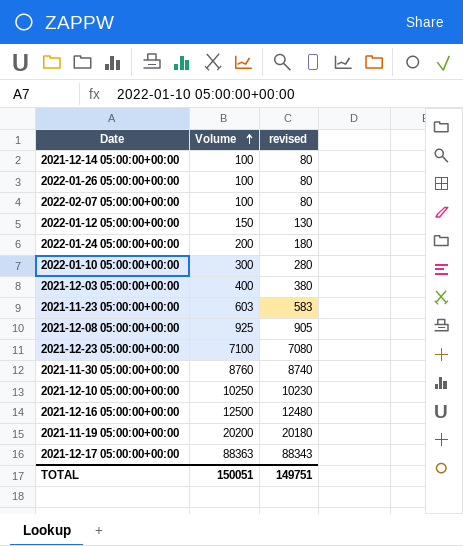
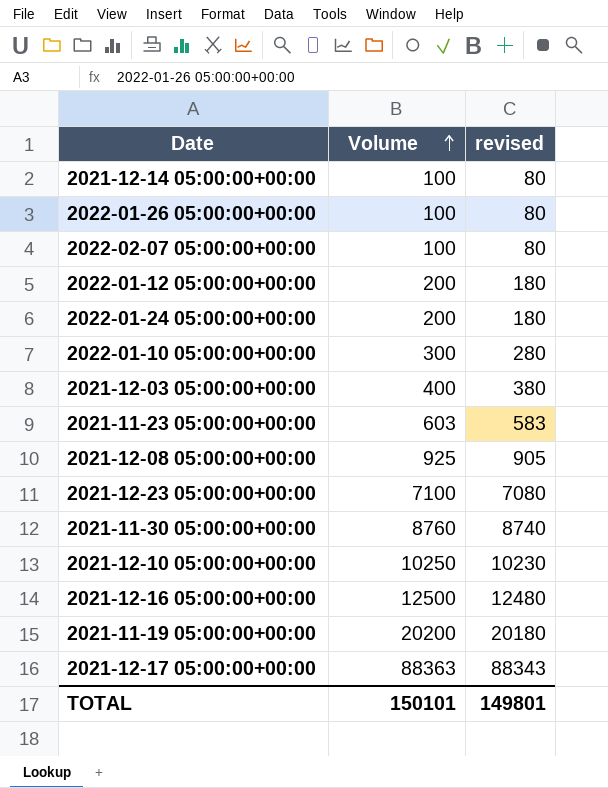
2022-01-12 05:00:00+00:00 | Volume: 150 -> 200
2022-01-12 05:00:00+00:00 | revised: 130 -> 180
TOTAL | Volume: 150051 -> 150101
TOTAL | revised: 149751 -> 149801

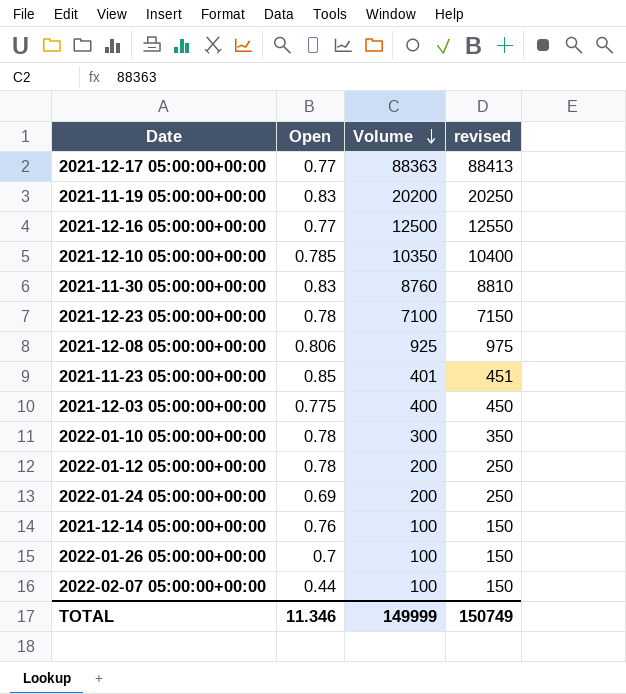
row order: Volume ascending -> Volume descending
column Open | position: none -> 2
column revised | formula: [Volume] - 20 -> [Volume] + 50
2021-12-10 05:00:00+00:00 | Volume: 10250 -> 10350
2021-11-23 05:00:00+00:00 | Volume: 603 -> 401
TOTAL | Volume: 150101 -> 149999
TOTAL | revised: 149801 -> 150749

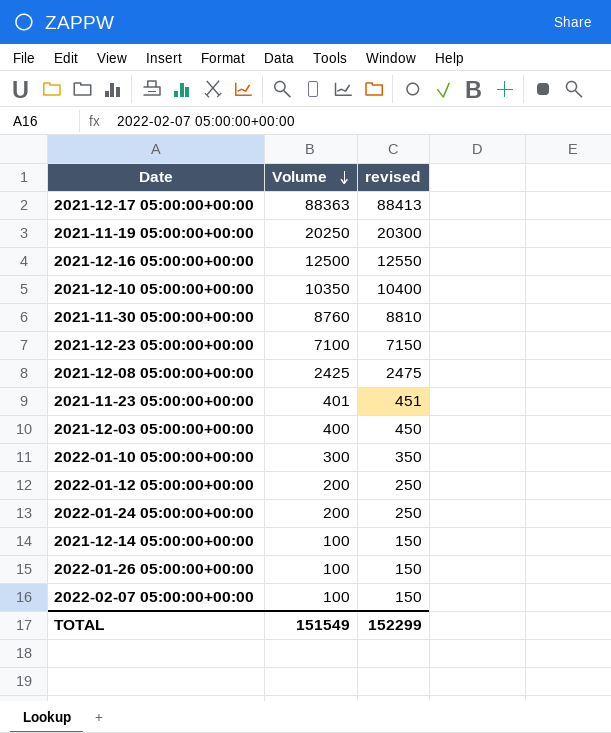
column Open | position: 2 -> none
2021-11-19 05:00:00+00:00 | Volume: 20200 -> 20250
2021-11-19 05:00:00+00:00 | revised: 20250 -> 20300
2021-12-08 05:00:00+00:00 | Volume: 925 -> 2425
2021-12-08 05:00:00+00:00 | revised: 975 -> 2475
TOTAL | Volume: 149999 -> 151549
TOTAL | revised: 150749 -> 152299

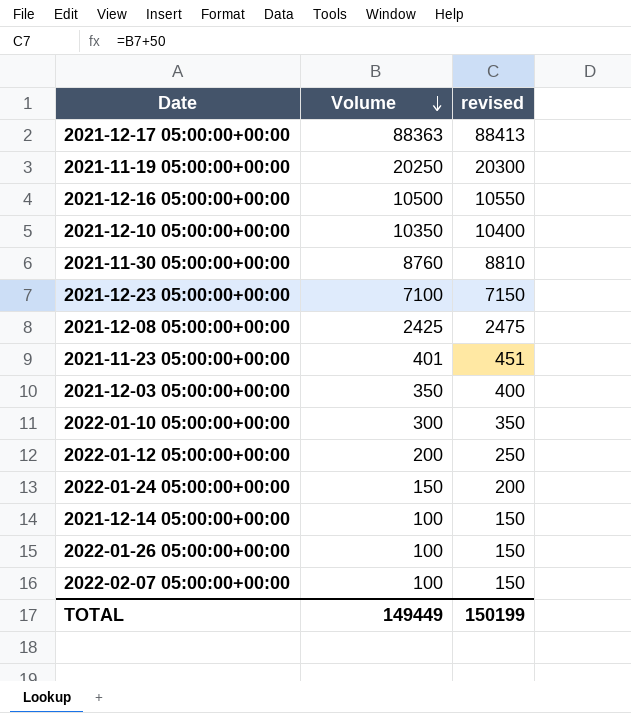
2021-12-16 05:00:00+00:00 | Volume: 12500 -> 10500
2021-12-16 05:00:00+00:00 | revised: 12550 -> 10550
2021-12-03 05:00:00+00:00 | Volume: 400 -> 350
2021-12-03 05:00:00+00:00 | revised: 450 -> 400
2022-01-24 05:00:00+00:00 | Volume: 200 -> 150
2022-01-24 05:00:00+00:00 | revised: 250 -> 200
TOTAL | Volume: 151549 -> 149449
TOTAL | revised: 152299 -> 150199

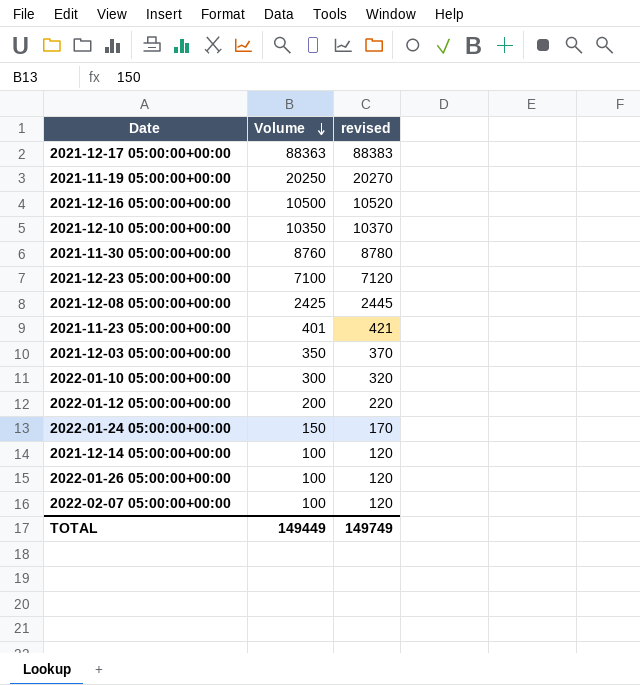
column revised | formula: [Volume] + 50 -> [Volume] + 20
TOTAL | revised: 150199 -> 149749

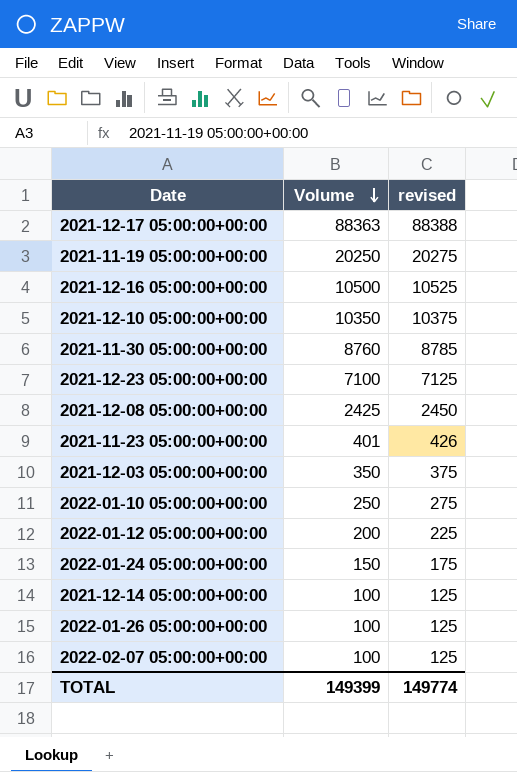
column revised | formula: [Volume] + 20 -> [Volume] + 25
2022-01-10 05:00:00+00:00 | Volume: 300 -> 250
TOTAL | Volume: 149449 -> 149399
TOTAL | revised: 149749 -> 149774

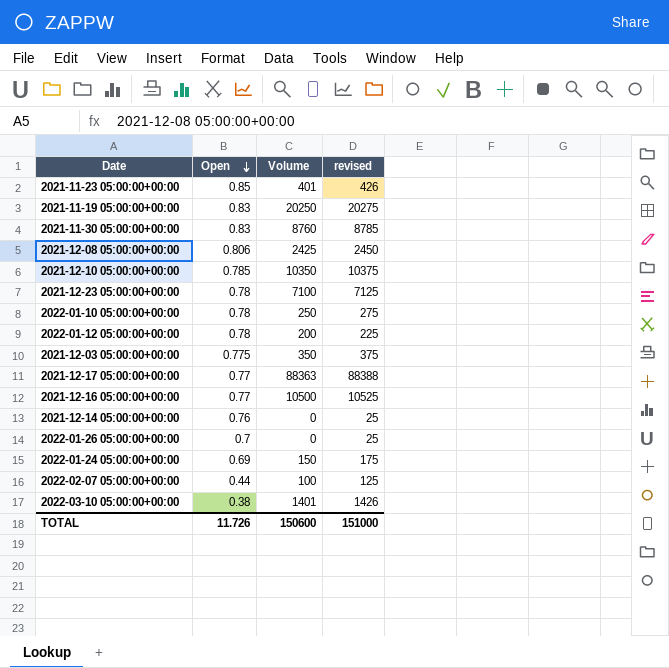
row order: Volume descending -> Open descending
column Open | position: none -> 2
2021-12-14 05:00:00+00:00 | Volume: 100 -> 0
2021-12-14 05:00:00+00:00 | revised: 125 -> 25
2022-01-26 05:00:00+00:00 | Volume: 100 -> 0
2022-01-26 05:00:00+00:00 | revised: 125 -> 25
row 2022-03-10 05:00:00+00:00: none -> 0.38 | 1401 | 1426
TOTAL | Volume: 149399 -> 150600
TOTAL | revised: 149774 -> 151000

